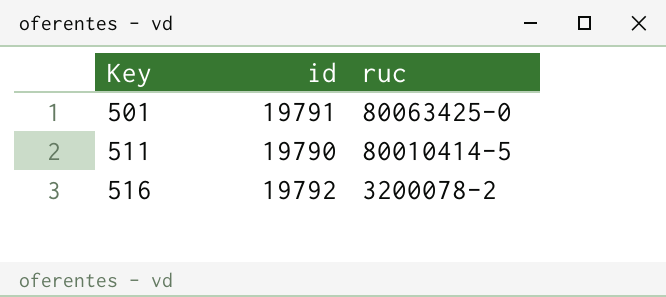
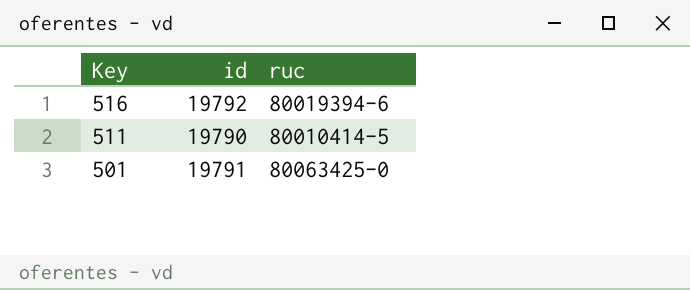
row order: Key ascending -> Key descending
516 | ruc: 3200078-2 -> 80019394-6

